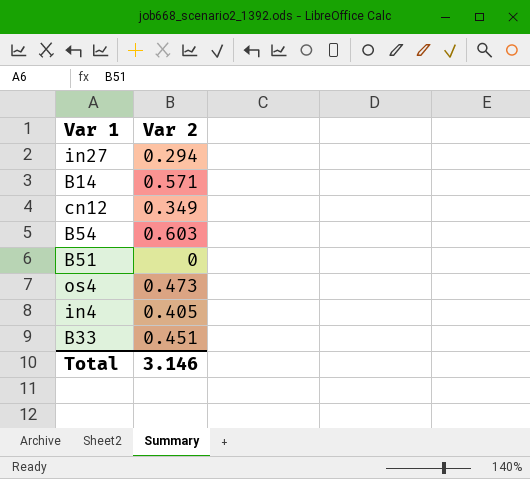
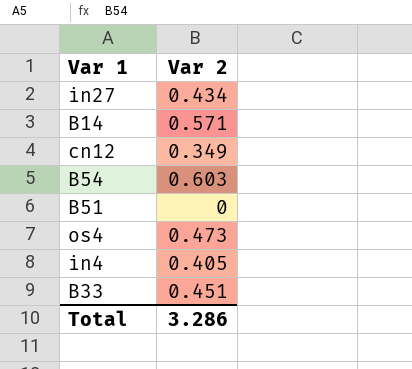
in27 | Var 2: 0.294 -> 0.434
Total | Var 2: 3.146 -> 3.286

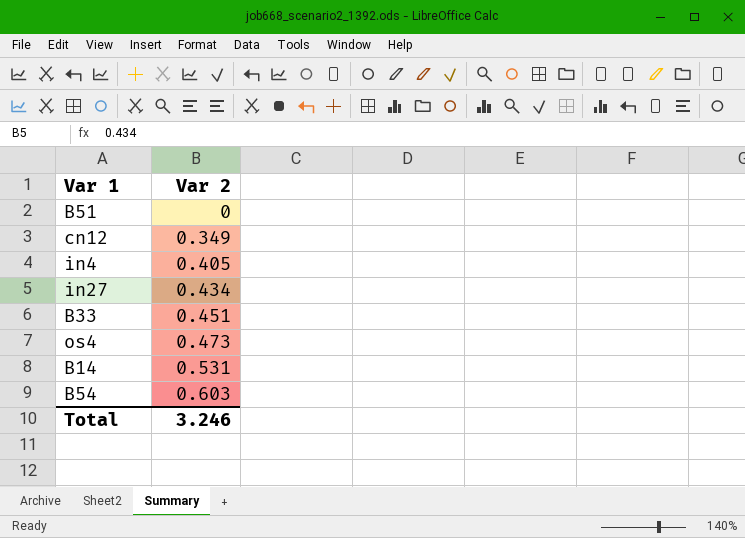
row order: none -> Var 2 ascending
B14 | Var 2: 0.571 -> 0.531
Total | Var 2: 3.286 -> 3.246

